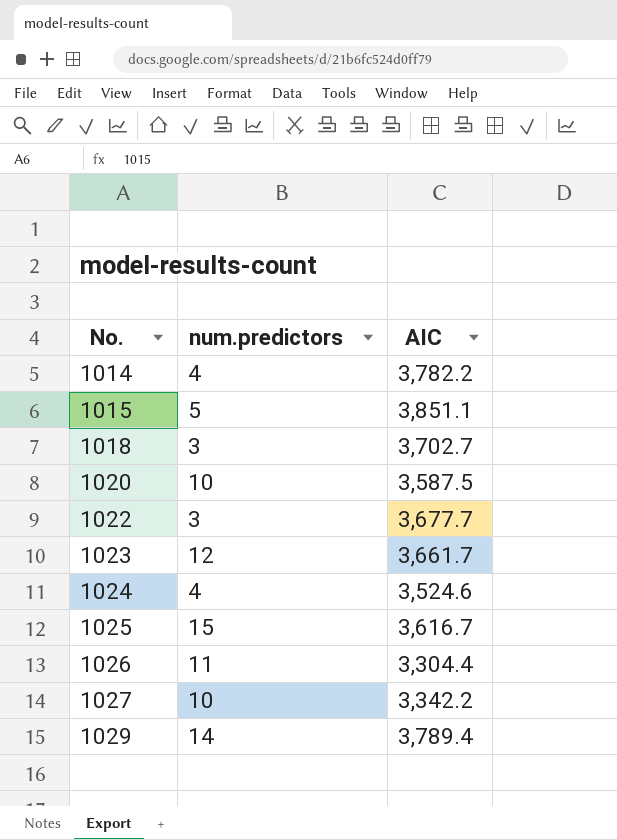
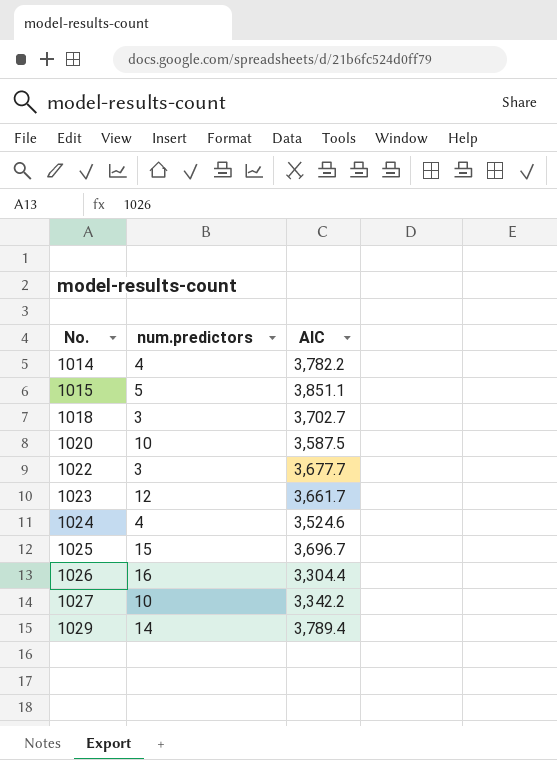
1025 | AIC: 3,616.7 -> 3,696.7
1026 | num.predictors: 11 -> 16

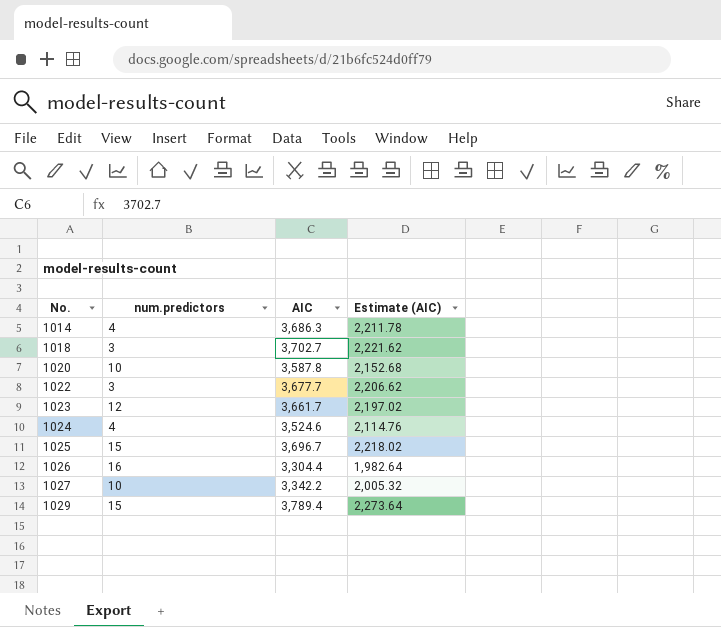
column Estimate (AIC) | formula: none -> [AIC] * 0.6
row 1015: 5 | 3,851.1 -> none
1014 | AIC: 3,782.2 -> 3,686.3
1020 | AIC: 3,587.5 -> 3,587.8
1029 | num.predictors: 14 -> 15

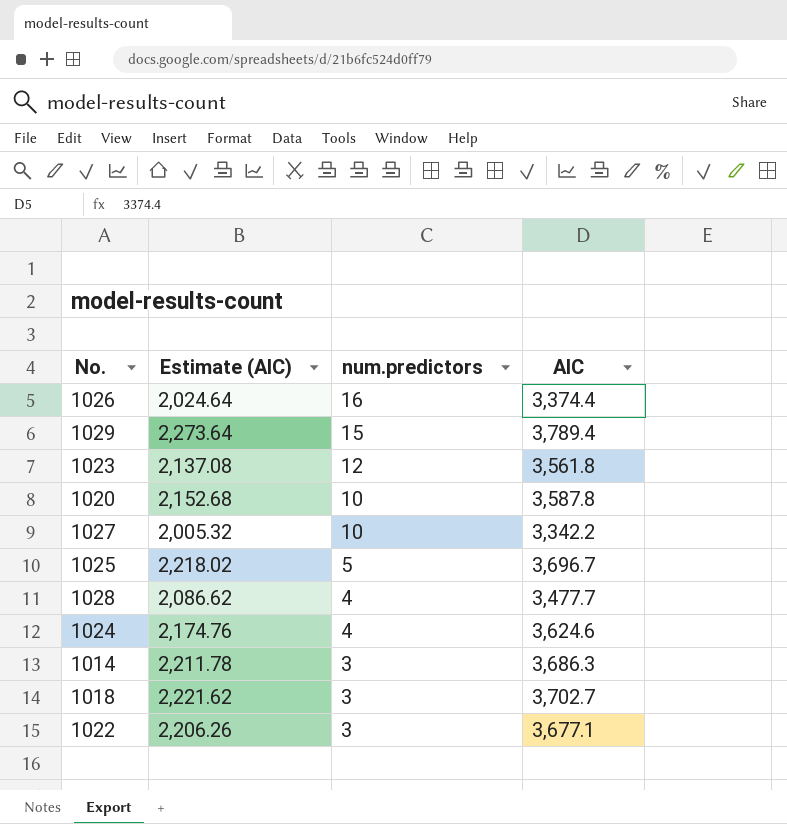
row order: No. ascending -> num.predictors descending
column Estimate (AIC) | position: 4 -> 2
1026 | Estimate (AIC): 1,982.64 -> 2,024.64
1026 | AIC: 3,304.4 -> 3,374.4
1023 | Estimate (AIC): 2,197.02 -> 2,137.08
1023 | AIC: 3,661.7 -> 3,561.8
1025 | num.predictors: 15 -> 5
row 1028: none -> 2,086.62 | 4 | 3,477.7
1024 | Estimate (AIC): 2,114.76 -> 2,174.76
1024 | AIC: 3,524.6 -> 3,624.6
1014 | num.predictors: 4 -> 3
1022 | Estimate (AIC): 2,206.62 -> 2,206.26
1022 | AIC: 3,677.7 -> 3,677.1

